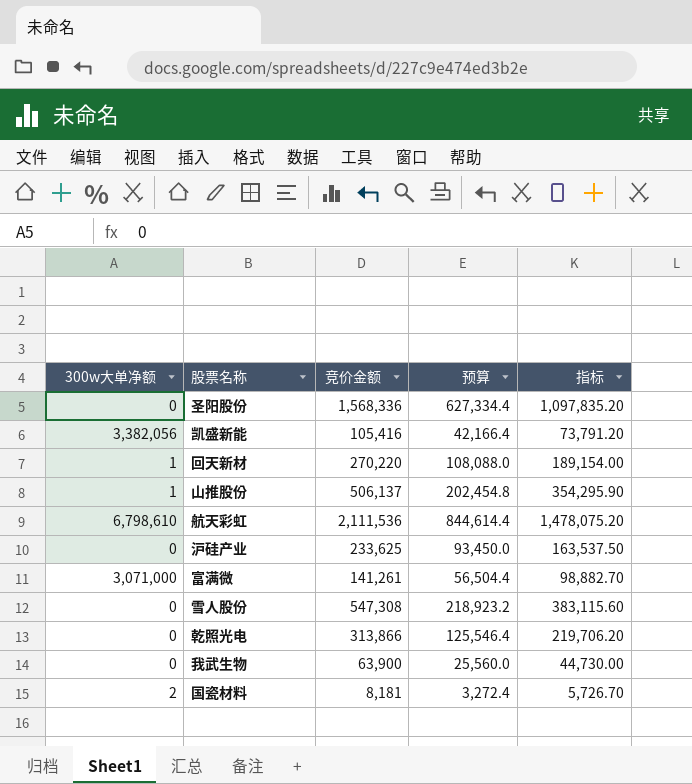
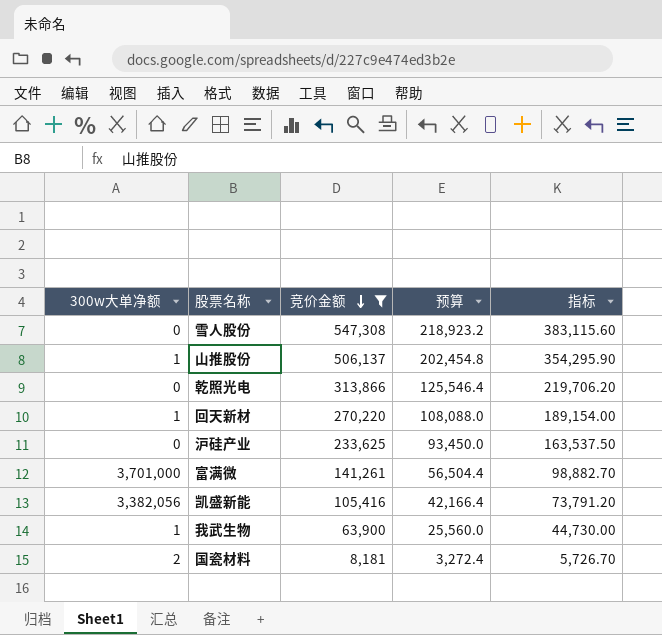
filter: none -> 竞价金额 <= 547,308
row order: none -> 竞价金额 descending
富满微 | 300w大单净额: 3,071,000 -> 3,701,000
我武生物 | 300w大单净额: 0 -> 1

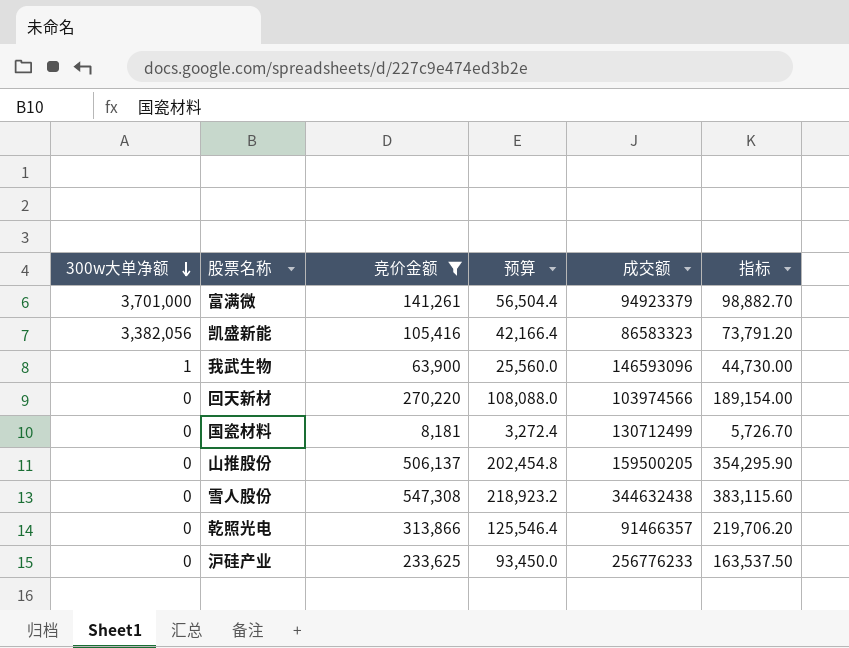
row order: 竞价金额 descending -> 300w大单净额 descending
column 成交额 | position: none -> 5
回天新材 | 300w大单净额: 1 -> 0
国瓷材料 | 300w大单净额: 2 -> 0
山推股份 | 300w大单净额: 1 -> 0

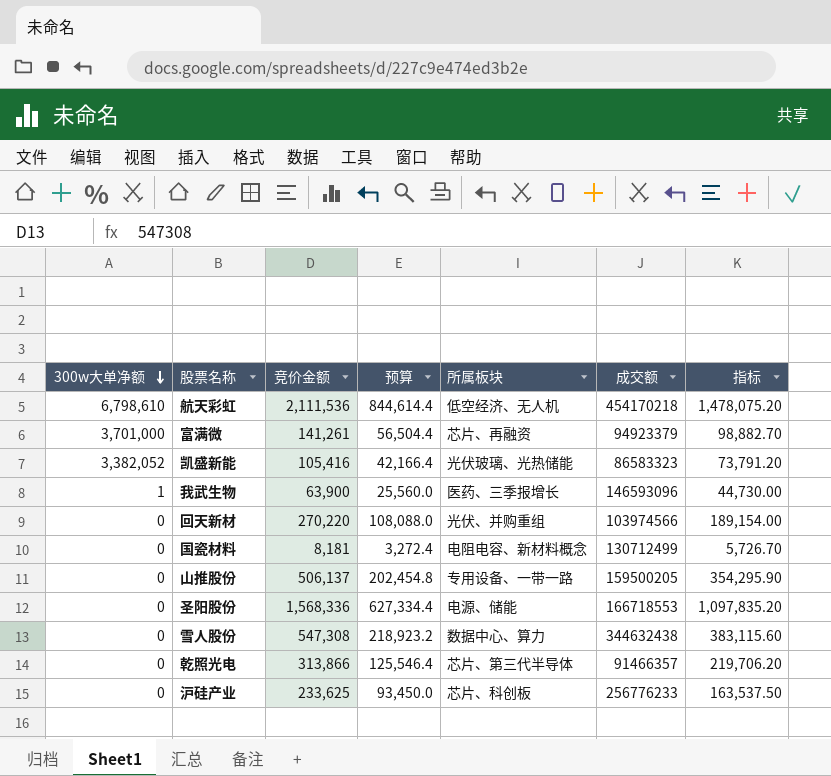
filter: 竞价金额 <= 547,308 -> none
column 所属板块 | position: none -> 5
凯盛新能 | 300w大单净额: 3,382,056 -> 3,382,052

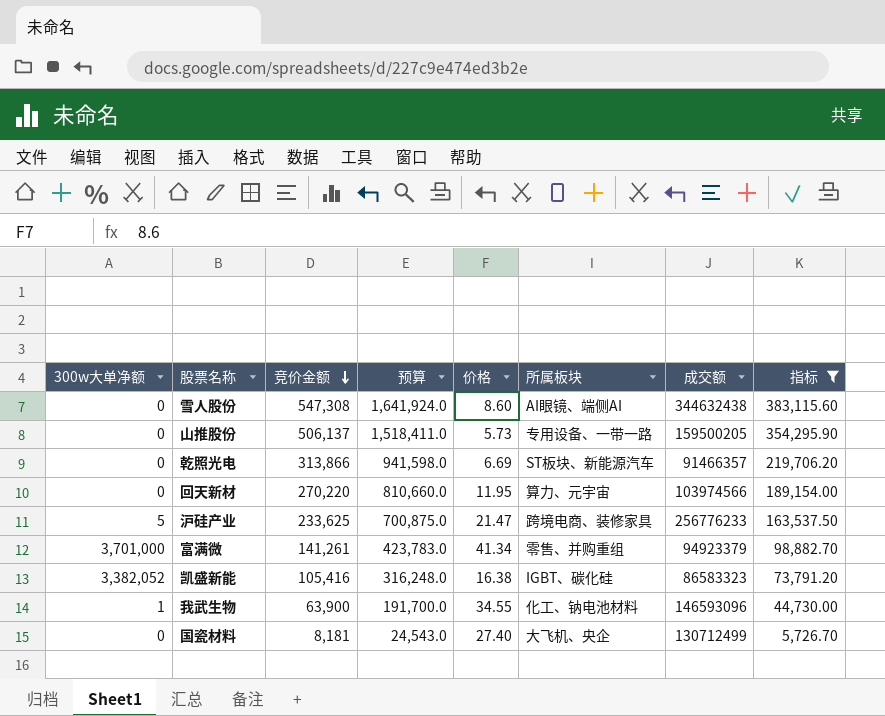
filter: none -> 指标 <= 383,115.60
row order: 300w大单净额 descending -> 竞价金额 descending
column 预算 | formula: [竞价金额] * 0.4 -> [竞价金额] * 3
column 价格 | position: none -> 5
雪人股份 | 所属板块: 数据中心、算力 -> AI眼镜、端侧AI
乾照光电 | 所属板块: 芯片、第三代半导体 -> ST板块、新能源汽车
回天新材 | 所属板块: 光伏、并购重组 -> 算力、元宇宙
沪硅产业 | 300w大单净额: 0 -> 5
沪硅产业 | 所属板块: 芯片、科创板 -> 跨境电商、装修家具
富满微 | 所属板块: 芯片、再融资 -> 零售、并购重组
凯盛新能 | 所属板块: 光伏玻璃、光热储能 -> IGBT、碳化硅
我武生物 | 所属板块: 医药、三季报增长 -> 化工、钠电池材料
国瓷材料 | 所属板块: 电阻电容、新材料概念 -> 大飞机、央企

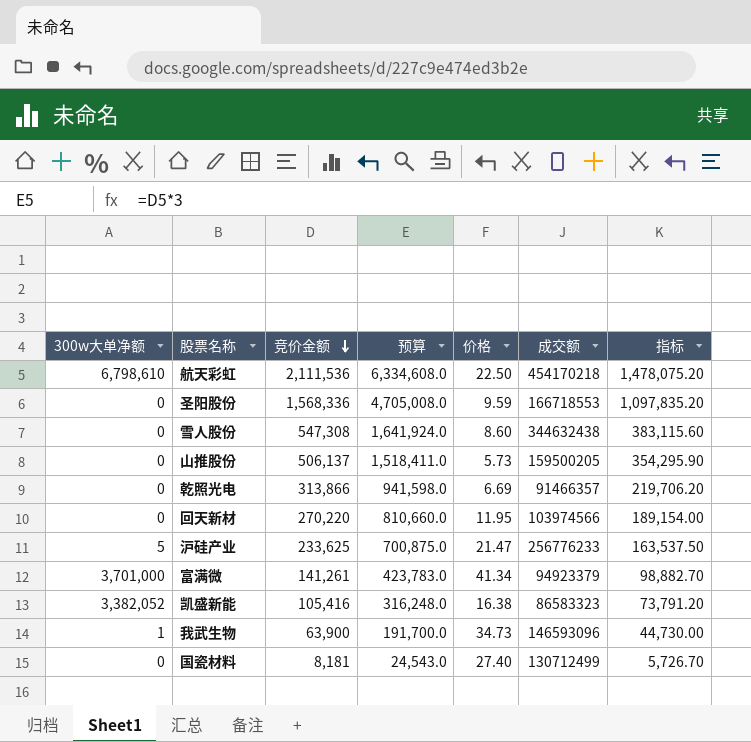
filter: 指标 <= 383,115.60 -> none
column 所属板块 | position: 6 -> none
我武生物 | 价格: 34.55 -> 34.73

